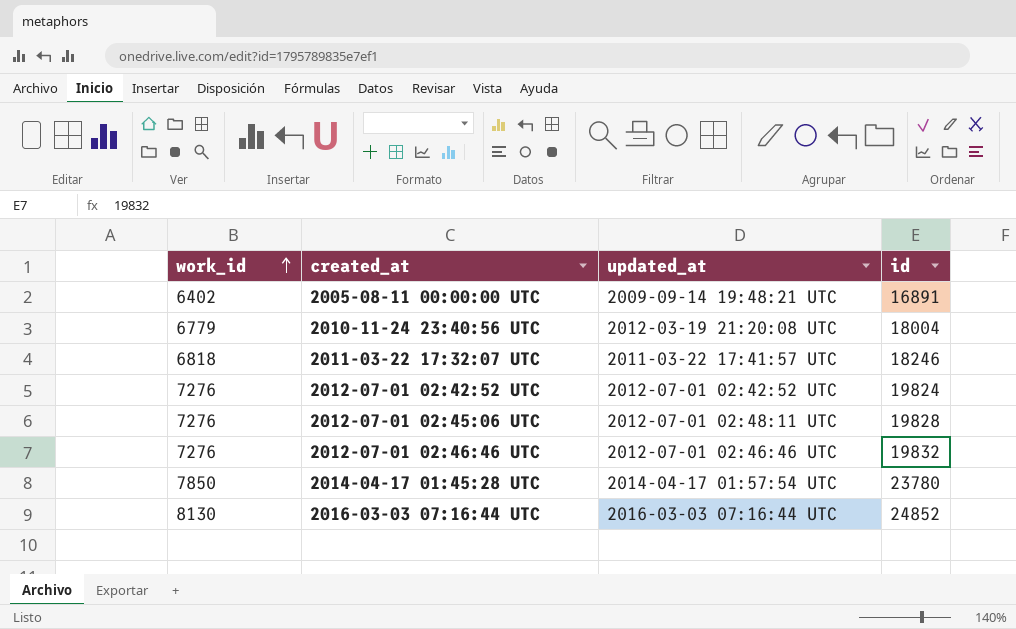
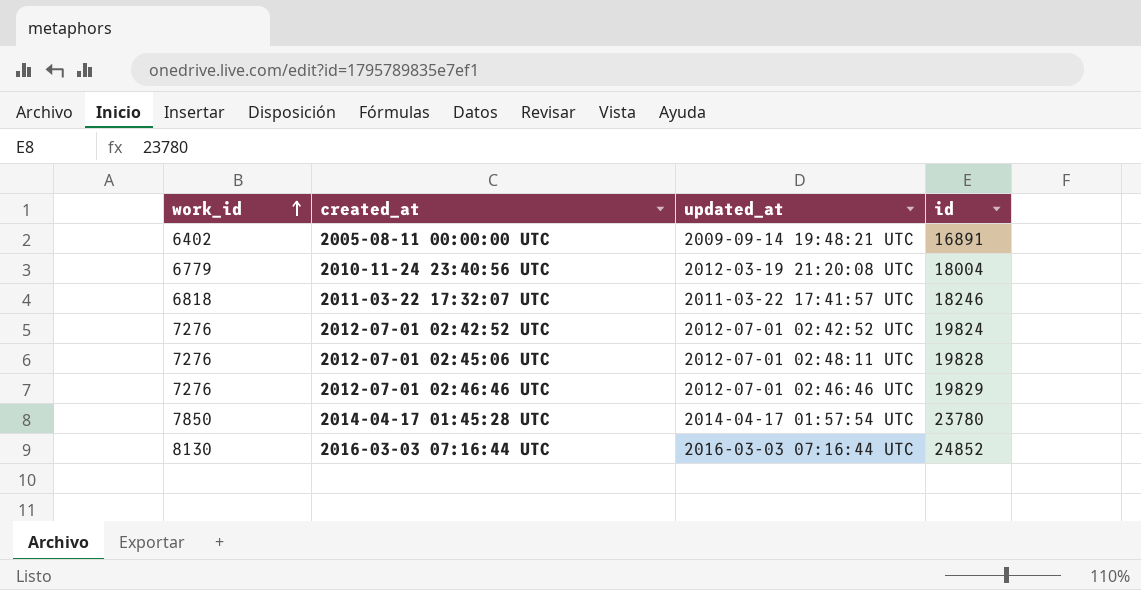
2012-07-01 02:46:46 UTC | id: 19832 -> 19829

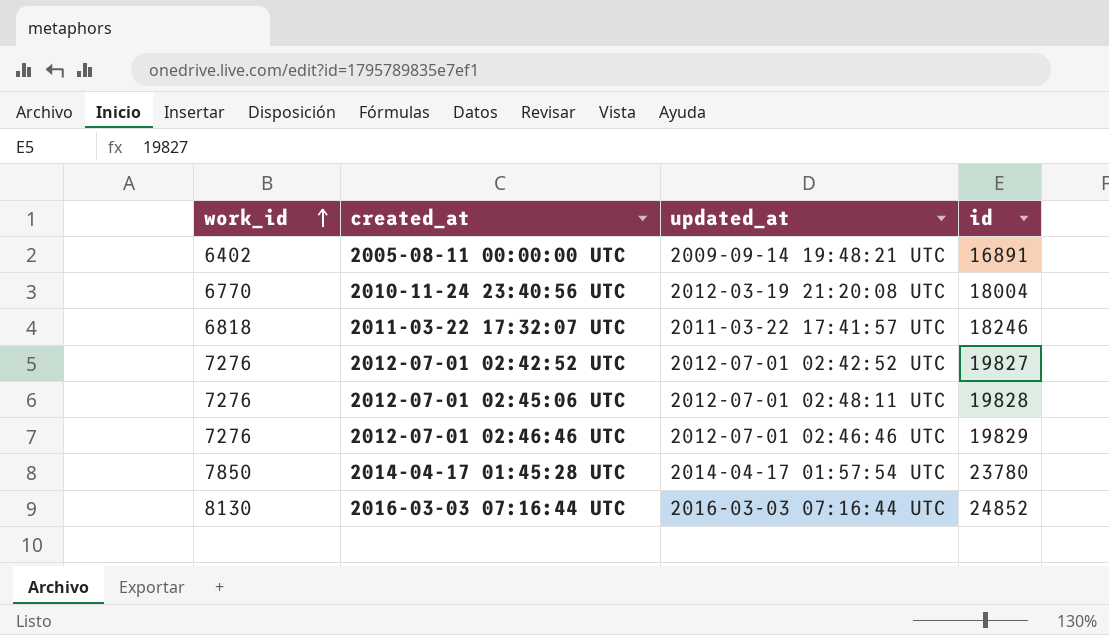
2010-11-24 23:40:56 UTC | work_id: 6779 -> 6770
2012-07-01 02:42:52 UTC | id: 19824 -> 19827

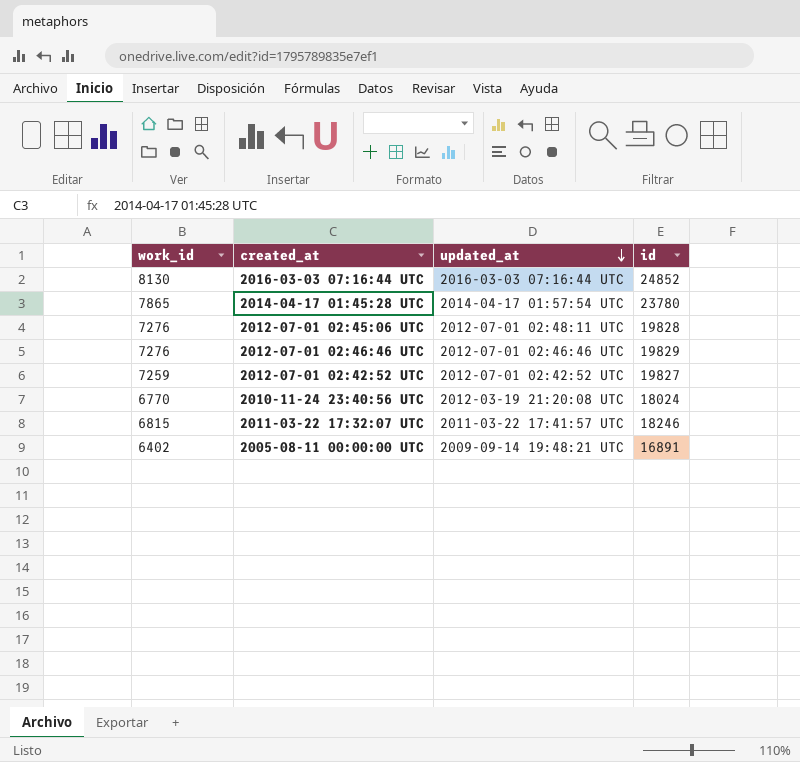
row order: work_id ascending -> updated_at descending
2014-04-17 01:45:28 UTC | work_id: 7850 -> 7865
2012-07-01 02:42:52 UTC | work_id: 7276 -> 7259
2010-11-24 23:40:56 UTC | id: 18004 -> 18024
2011-03-22 17:32:07 UTC | work_id: 6818 -> 6815

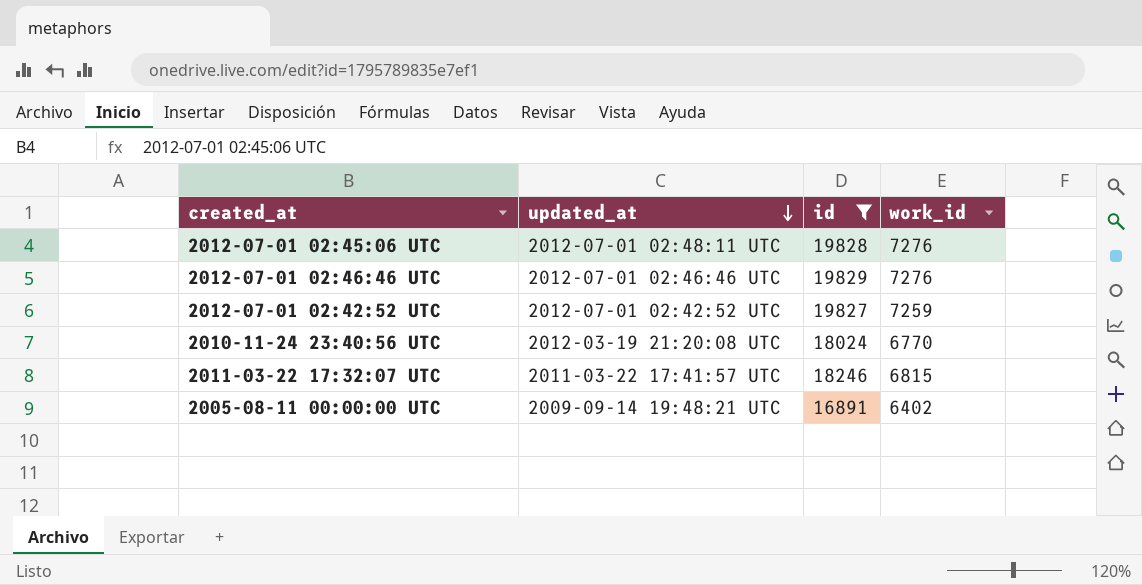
filter: none -> id <= 19829
column work_id | position: 1 -> 4

